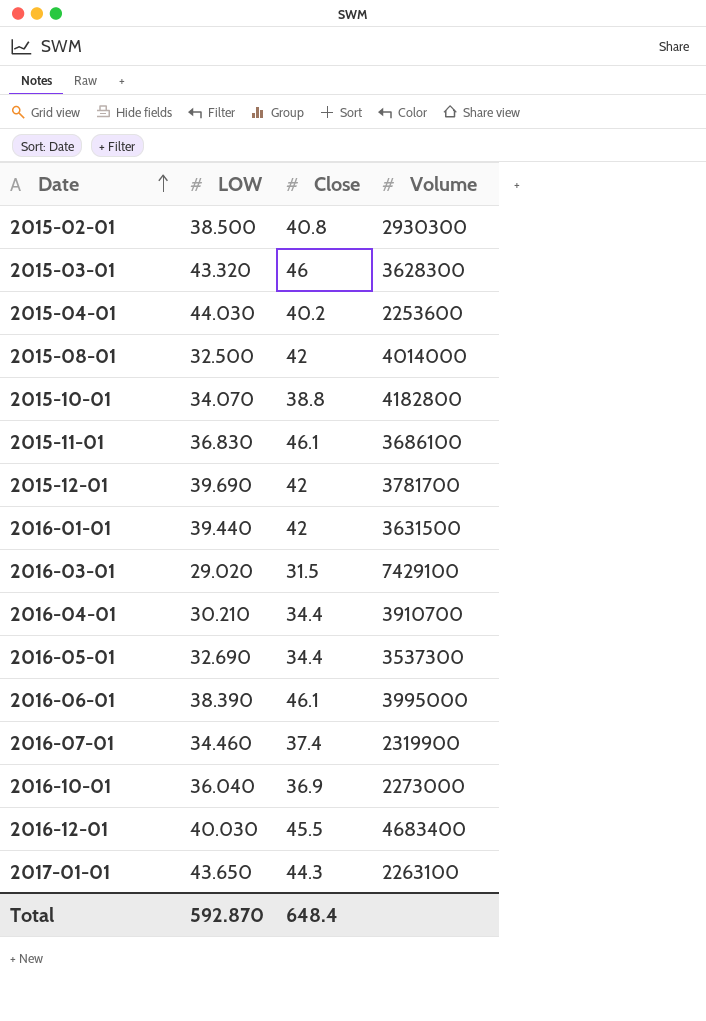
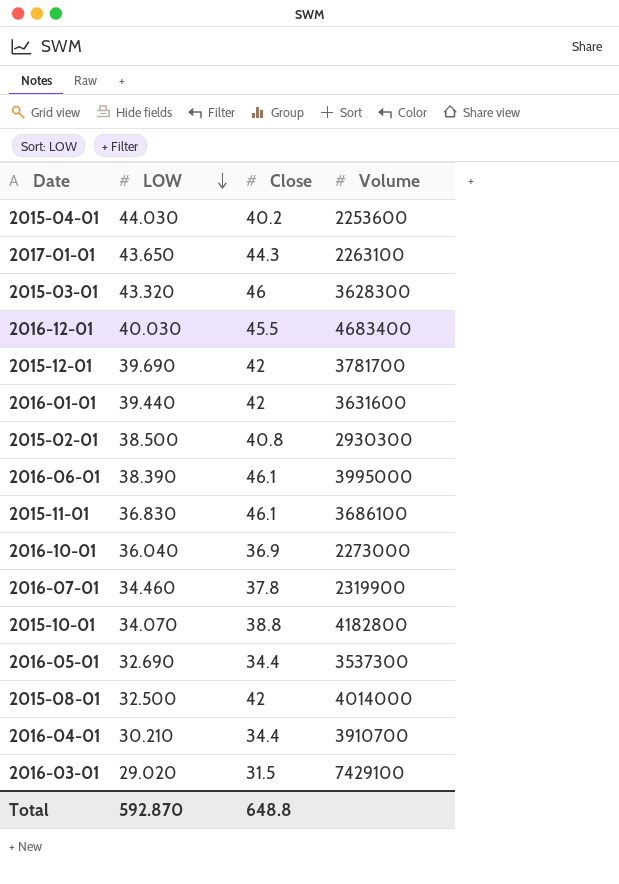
row order: Date ascending -> LOW descending
2016-01-01 | Volume: 3631500 -> 3631600
2016-07-01 | Close: 37.4 -> 37.8
Total | Close: 648.4 -> 648.8

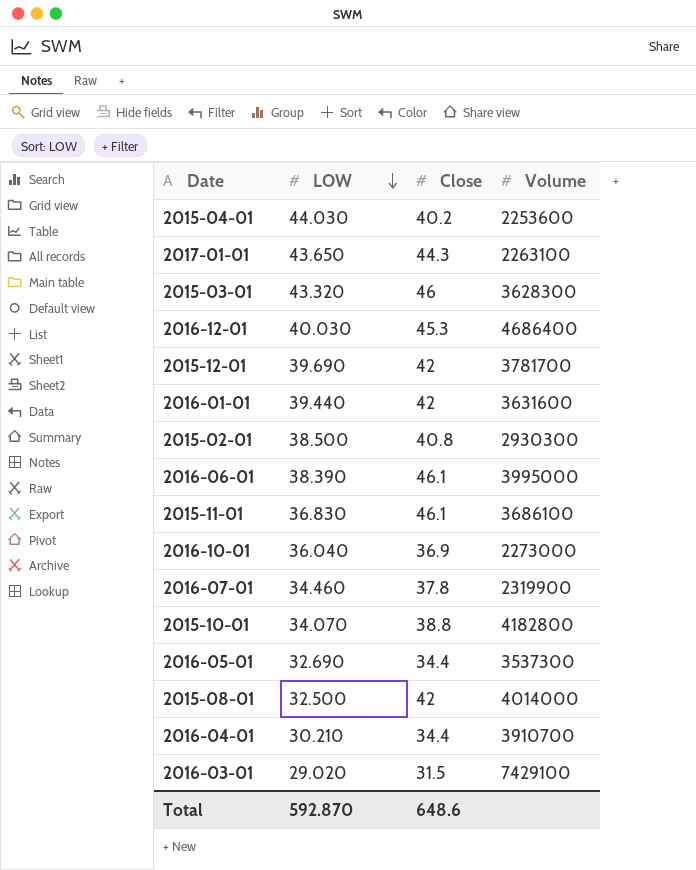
2016-12-01 | Close: 45.5 -> 45.3
2016-12-01 | Volume: 4683400 -> 4686400
Total | Close: 648.8 -> 648.6

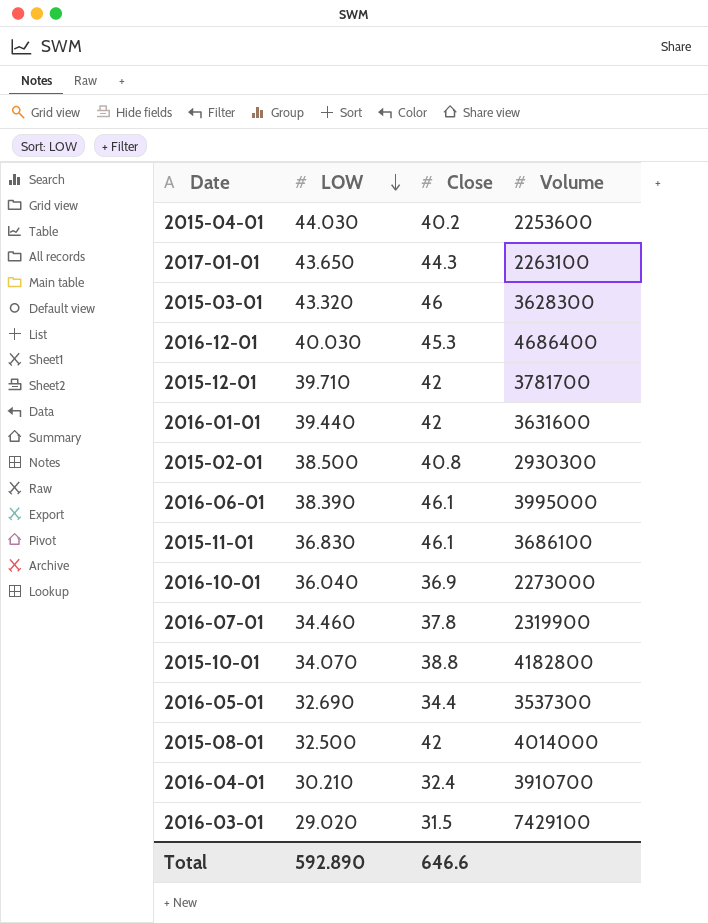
2015-12-01 | LOW: 39.690 -> 39.710
2016-04-01 | Close: 34.4 -> 32.4
Total | LOW: 592.870 -> 592.890
Total | Close: 648.6 -> 646.6

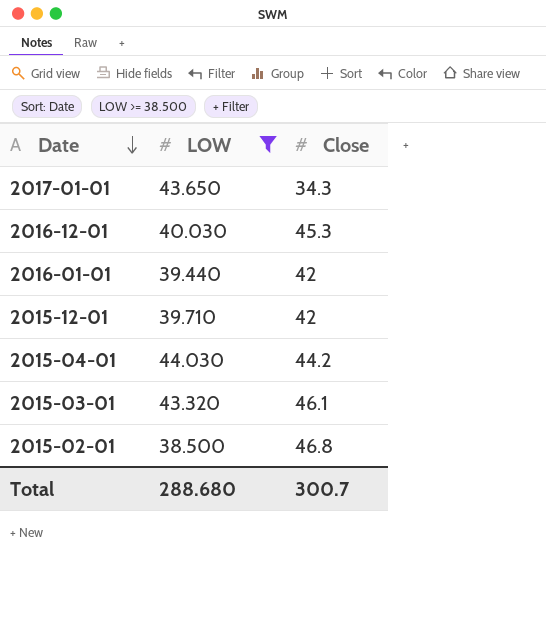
filter: none -> LOW >= 38.500
row order: LOW descending -> Date descending
column Volume | position: 4 -> none
2017-01-01 | Close: 44.3 -> 34.3
2015-04-01 | Close: 40.2 -> 44.2
2015-03-01 | Close: 46 -> 46.1
2015-02-01 | Close: 40.8 -> 46.8
Total | LOW: 592.890 -> 288.680
Total | Close: 646.6 -> 300.7

